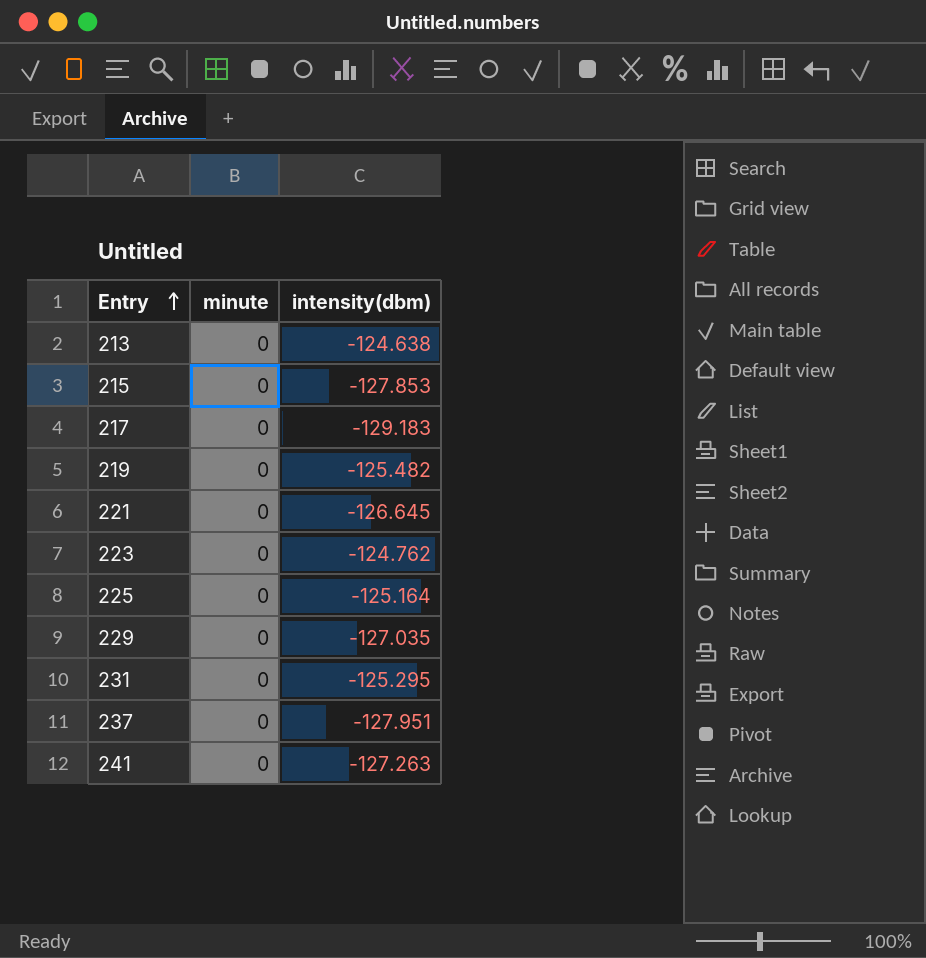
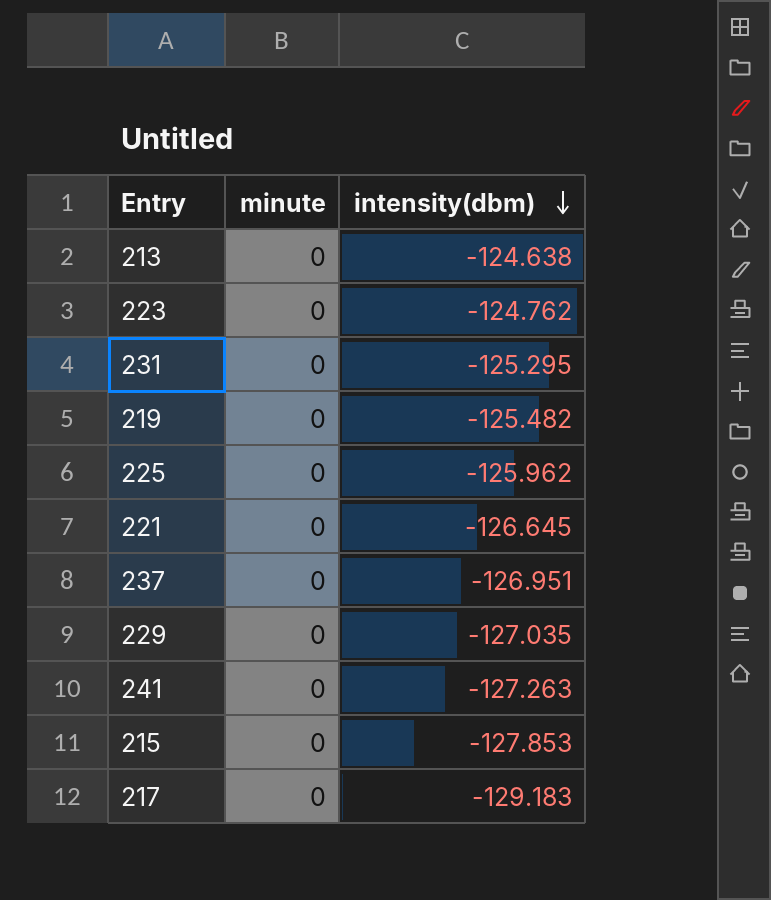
row order: Entry ascending -> intensity(dbm) descending
225 | intensity(dbm): -125.164 -> -125.962
237 | intensity(dbm): -127.951 -> -126.951

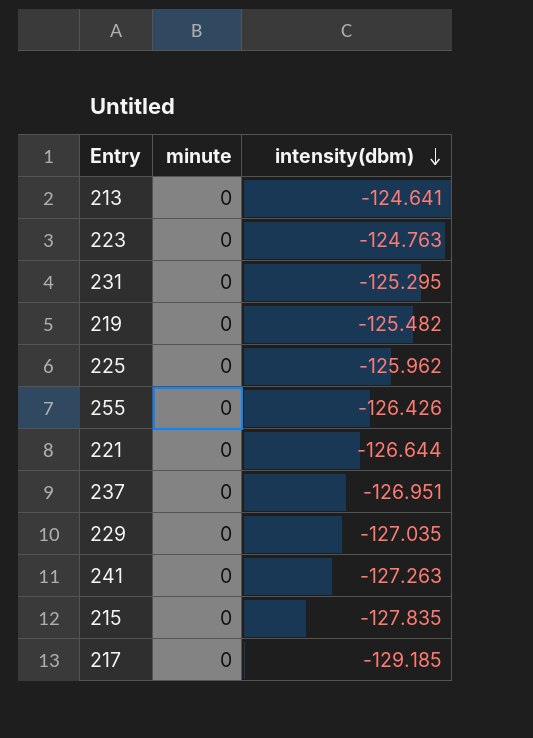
213 | intensity(dbm): -124.638 -> -124.641
223 | intensity(dbm): -124.762 -> -124.763
row 255: none -> 0 | -126.426
221 | intensity(dbm): -126.645 -> -126.644
215 | intensity(dbm): -127.853 -> -127.835
217 | intensity(dbm): -129.183 -> -129.185

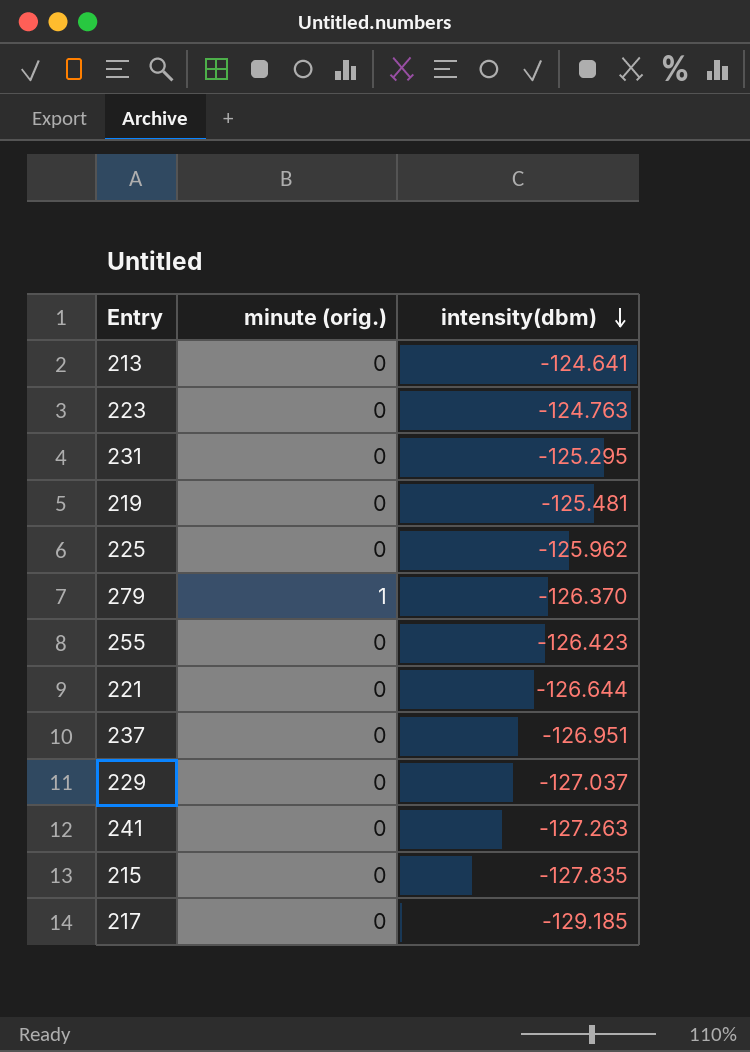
column name: minute -> minute (orig.)
219 | intensity(dbm): -125.482 -> -125.481
row 279: none -> 1 | -126.370
255 | intensity(dbm): -126.426 -> -126.423
229 | intensity(dbm): -127.035 -> -127.037

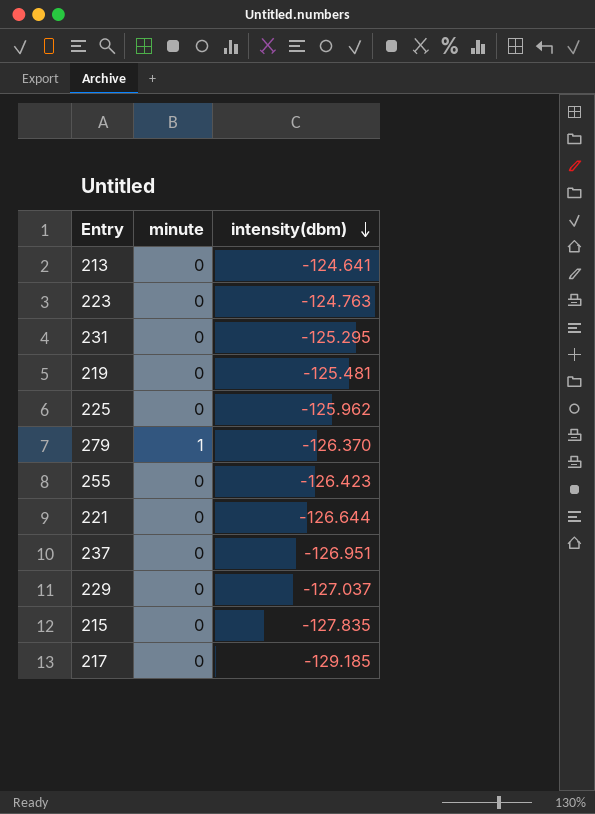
column name: minute (orig.) -> minute
row 241: 0 | -127.263 -> none

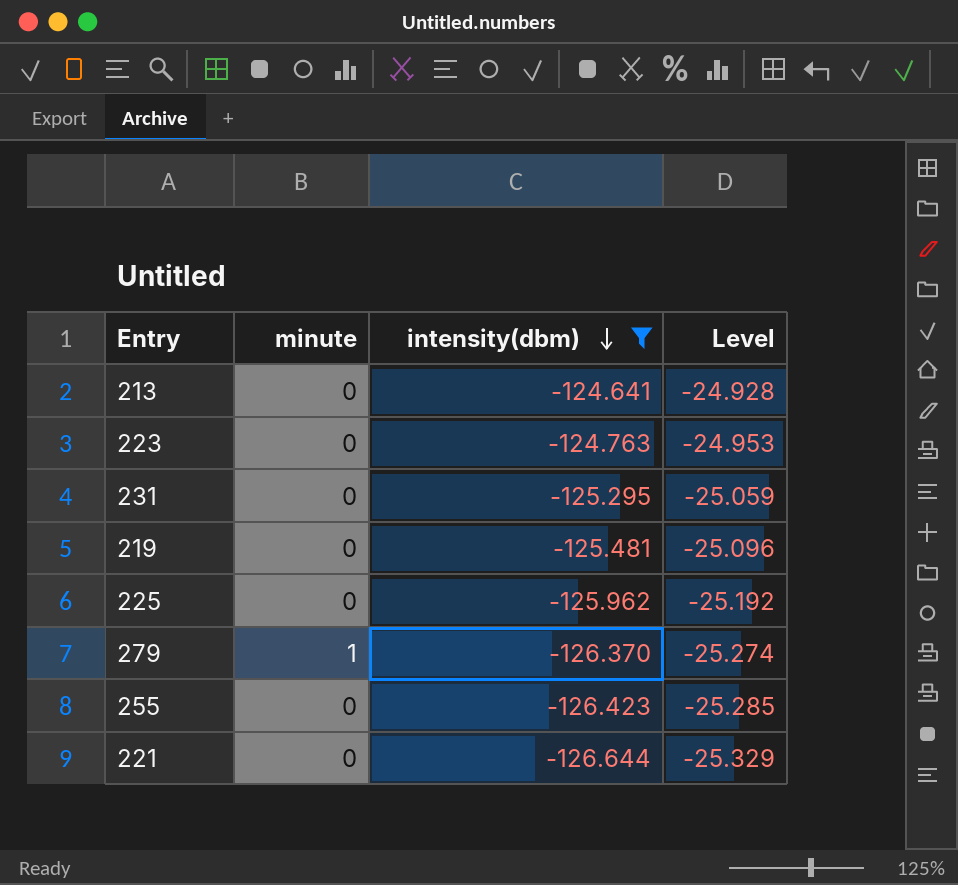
filter: none -> intensity(dbm) >= -126.644
column Level | formula: none -> [intensity(dbm)] * 0.2

